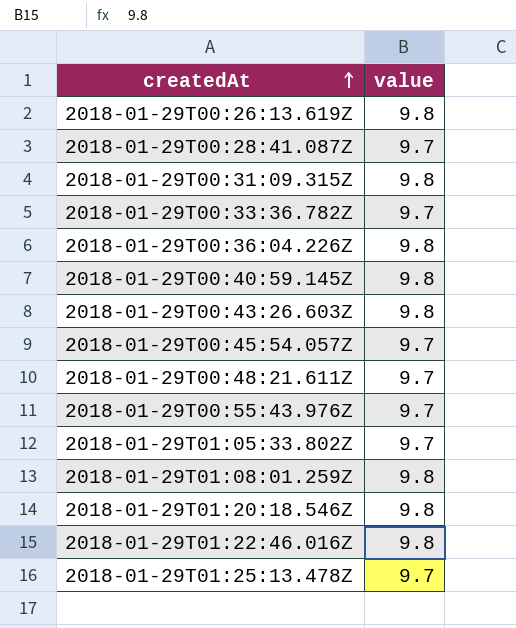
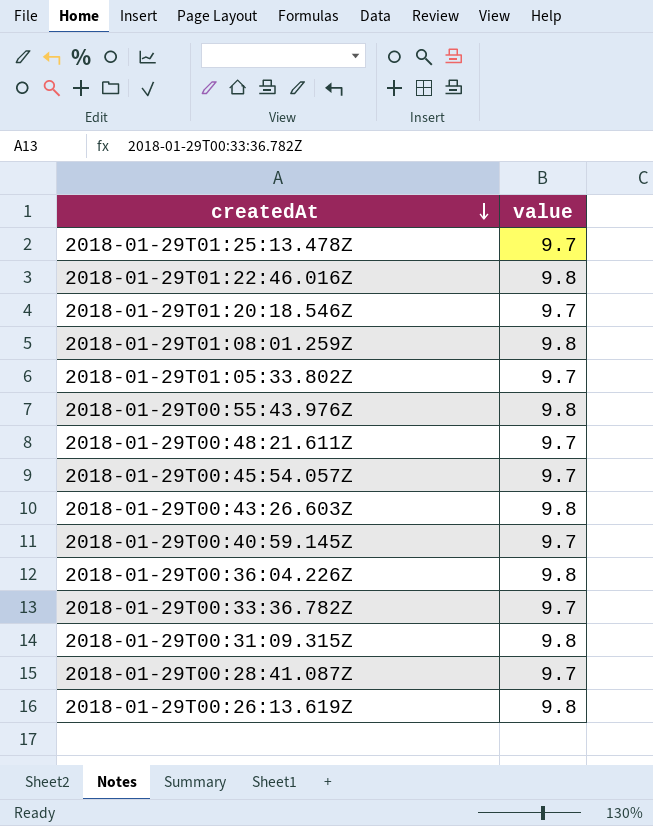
row order: createdAt ascending -> createdAt descending
2018-01-29T01:20:18.546Z | value: 9.8 -> 9.7
2018-01-29T00:55:43.976Z | value: 9.7 -> 9.8
2018-01-29T00:40:59.145Z | value: 9.8 -> 9.7

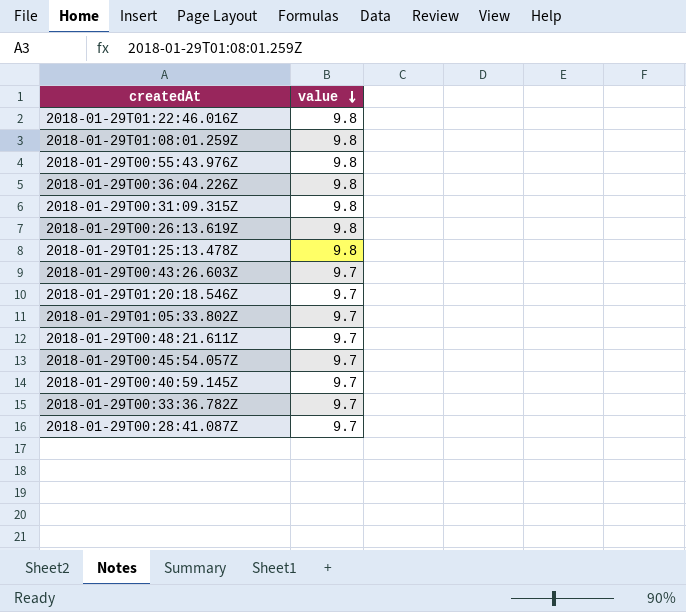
row order: createdAt descending -> value descending
2018-01-29T01:25:13.478Z | value: 9.7 -> 9.8
2018-01-29T00:43:26.603Z | value: 9.8 -> 9.7

